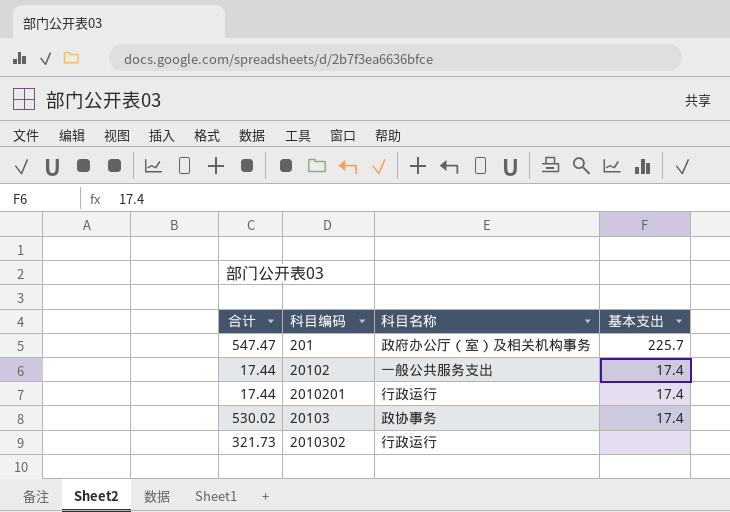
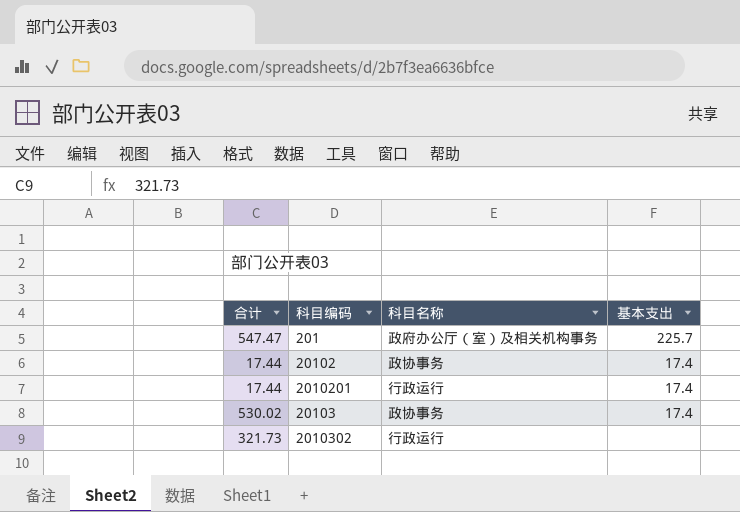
20102 | 科目名称: 一般公共服务支出 -> 政协事务

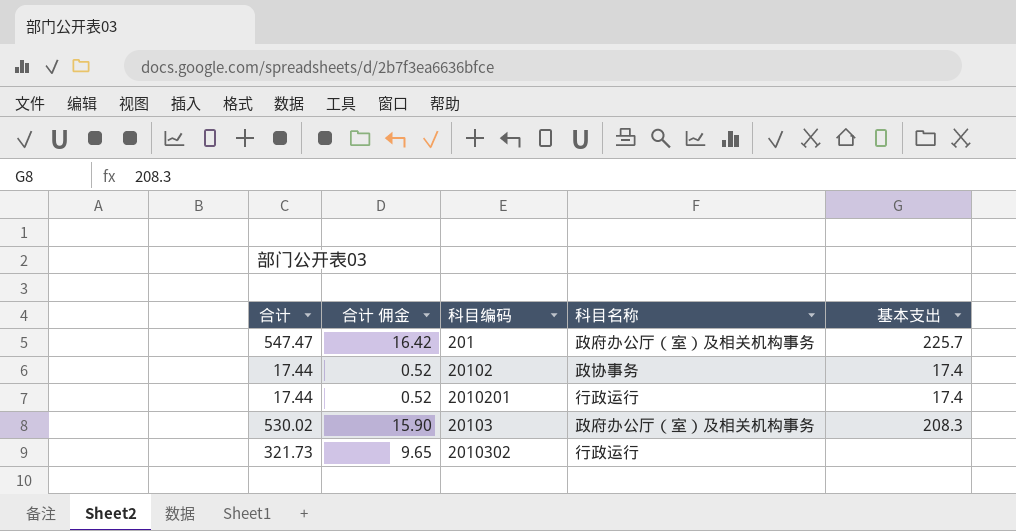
column 合计 佣金 | formula: none -> [合计] * 0.03
20103 | 科目名称: 政协事务 -> 政府办公厅（室）及相关机构事务
20103 | 基本支出: 17.4 -> 208.3

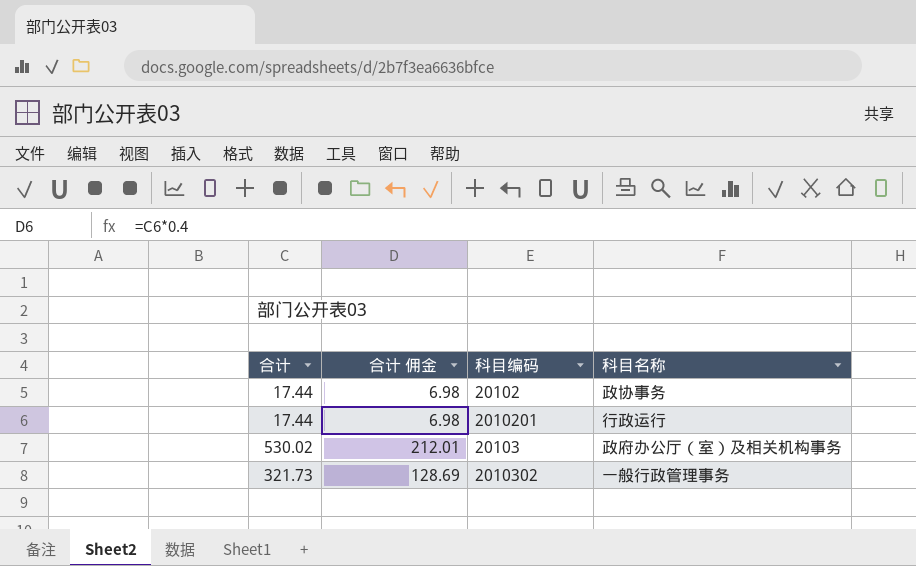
column 基本支出 | position: 5 -> none
column 合计 佣金 | formula: [合计] * 0.03 -> [合计] * 0.4
row 201: 547.47 | 16.42 | 政府办公厅（室）及相关机构事务 | 225.7 -> none
2010302 | 科目名称: 行政运行 -> 一般行政管理事务

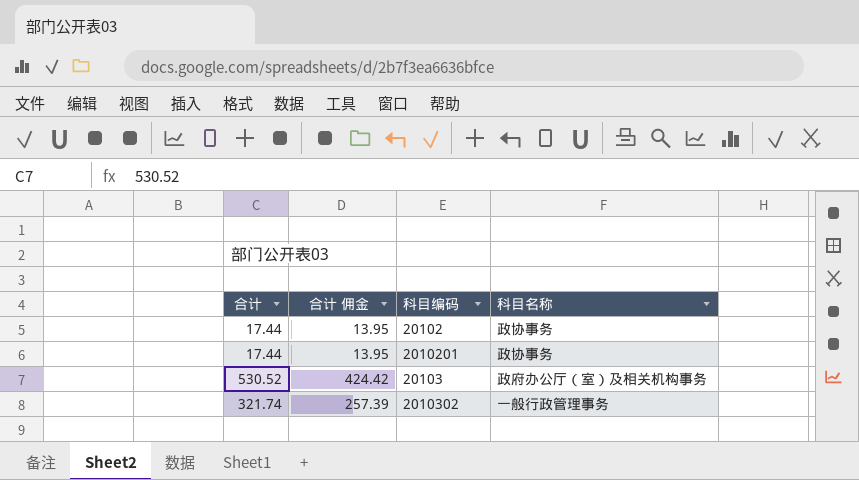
column 合计 佣金 | formula: [合计] * 0.4 -> [合计] * 0.8
2010201 | 科目名称: 行政运行 -> 政协事务
20103 | 合计: 530.02 -> 530.52
2010302 | 合计: 321.73 -> 321.74

